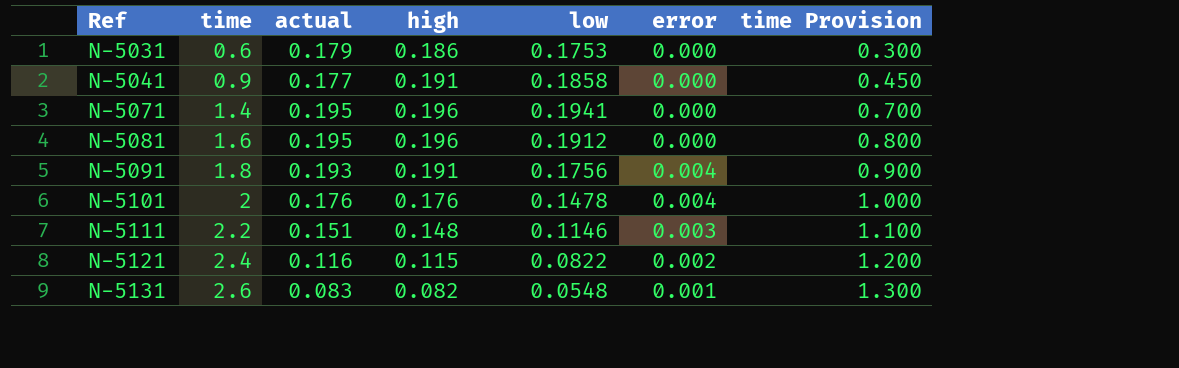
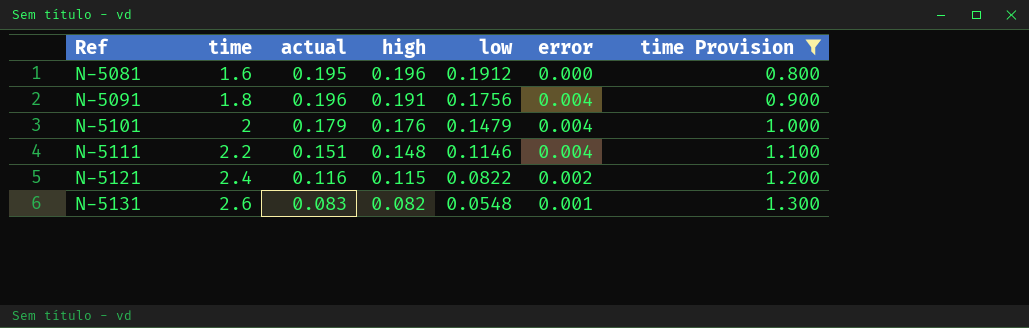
filter: none -> time Provision >= 0.800
N-5091 | actual: 0.193 -> 0.196
N-5101 | actual: 0.176 -> 0.179
N-5101 | low: 0.1478 -> 0.1479
N-5111 | error: 0.003 -> 0.004

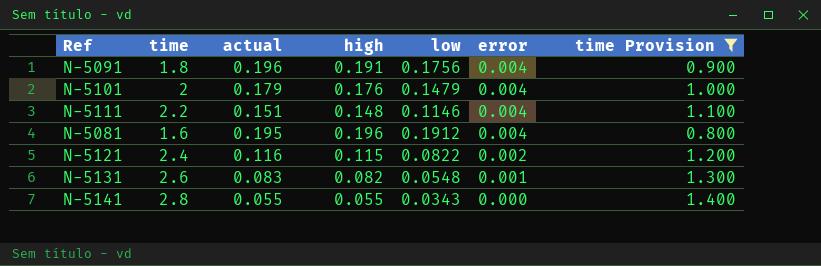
row order: Ref ascending -> error descending
N-5081 | error: 0.000 -> 0.004
row N-5141: none -> 2.8 | 0.055 | 0.055 | 0.0343 | 0.000 | 1.400

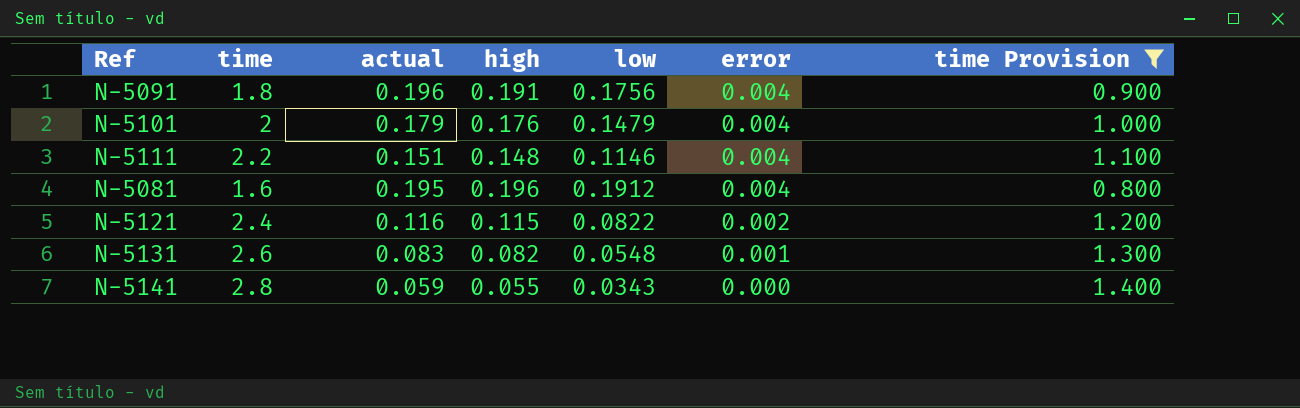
N-5141 | actual: 0.055 -> 0.059

